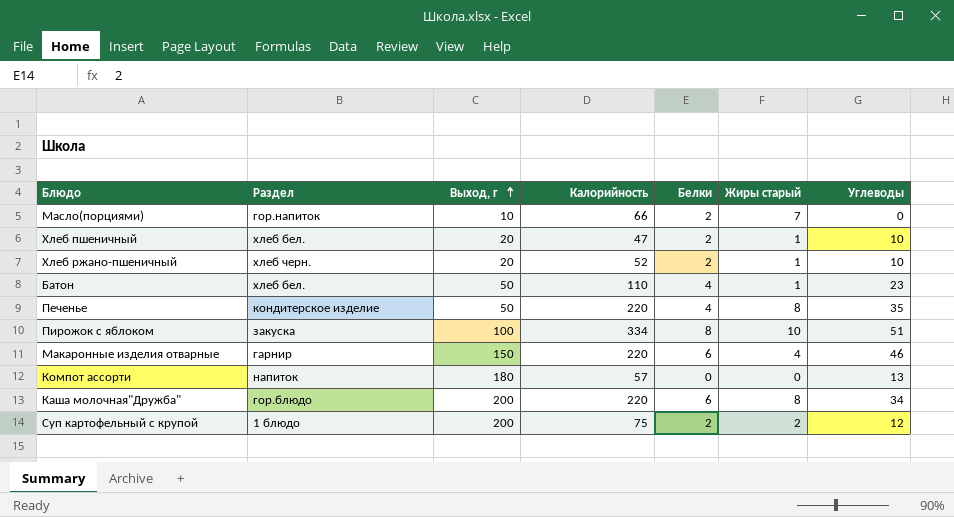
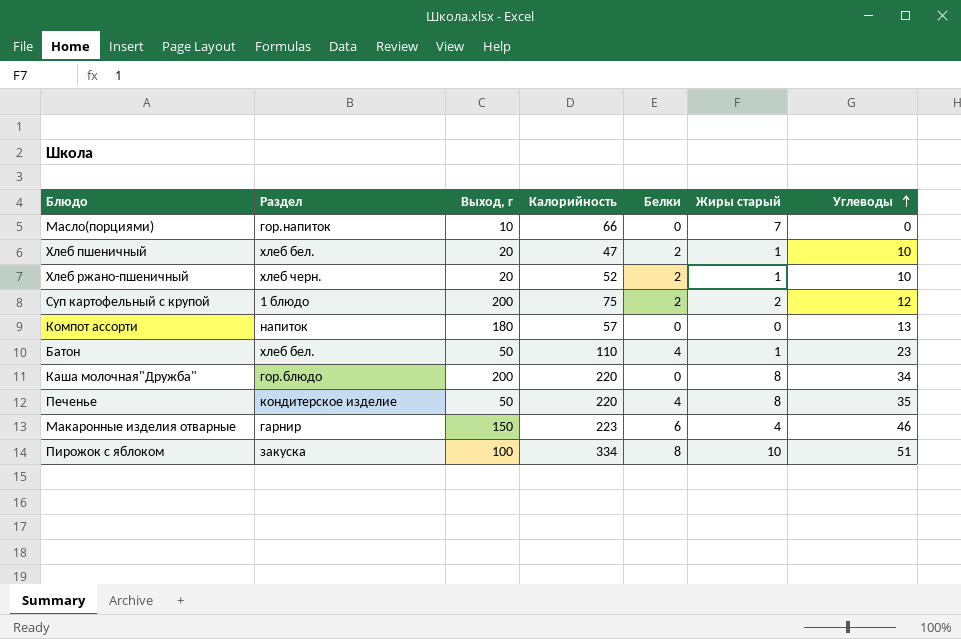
row order: Выход, г ascending -> Углеводы ascending
Масло(порциями) | Белки: 2 -> 0
Каша молочная"Дружба" | Белки: 6 -> 0
Макаронные изделия отварные | Калорийность: 220 -> 223

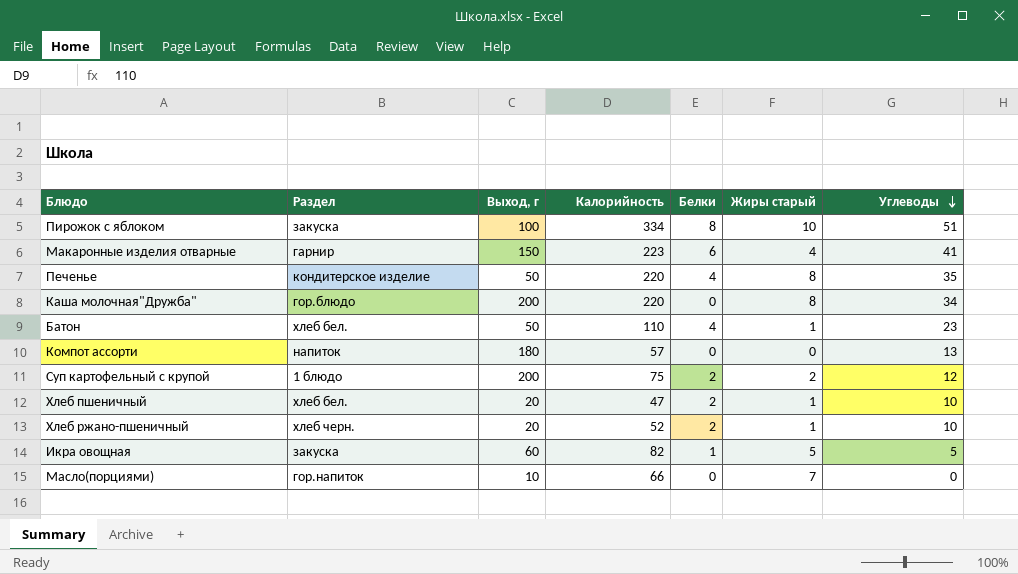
row order: Углеводы ascending -> Углеводы descending
Макаронные изделия отварные | Углеводы: 46 -> 41
row Икра овощная: none -> закуска | 60 | 82 | 1 | 5 | 5

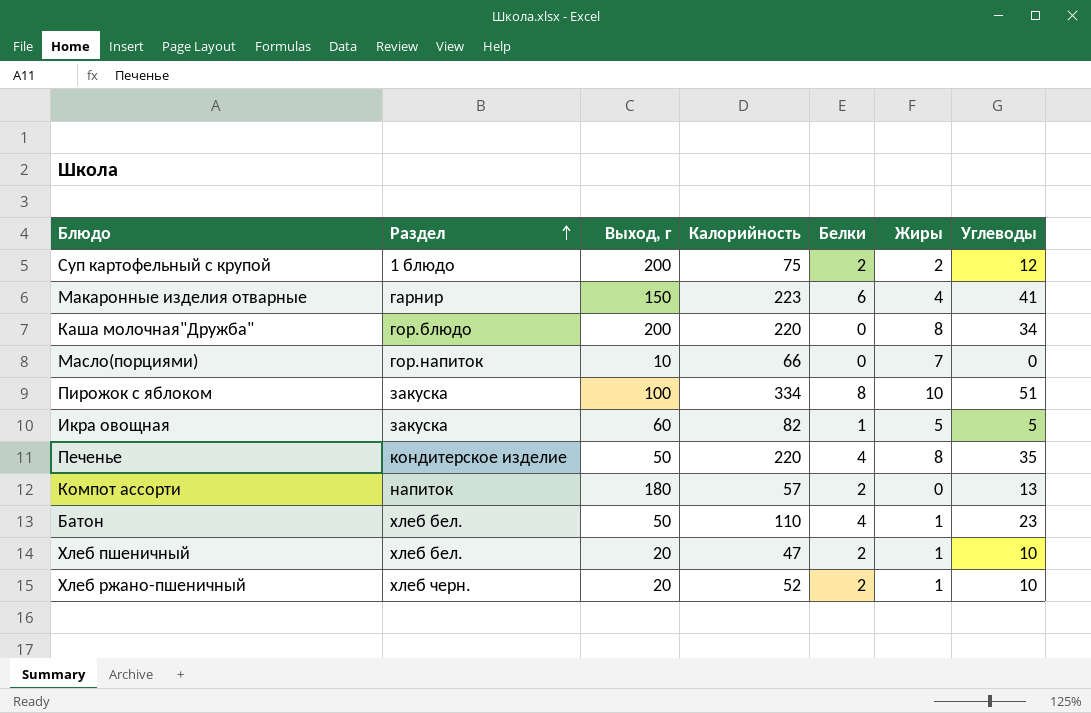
row order: Углеводы descending -> Раздел ascending
column name: Жиры старый -> Жиры
Компот ассорти | Белки: 0 -> 2

